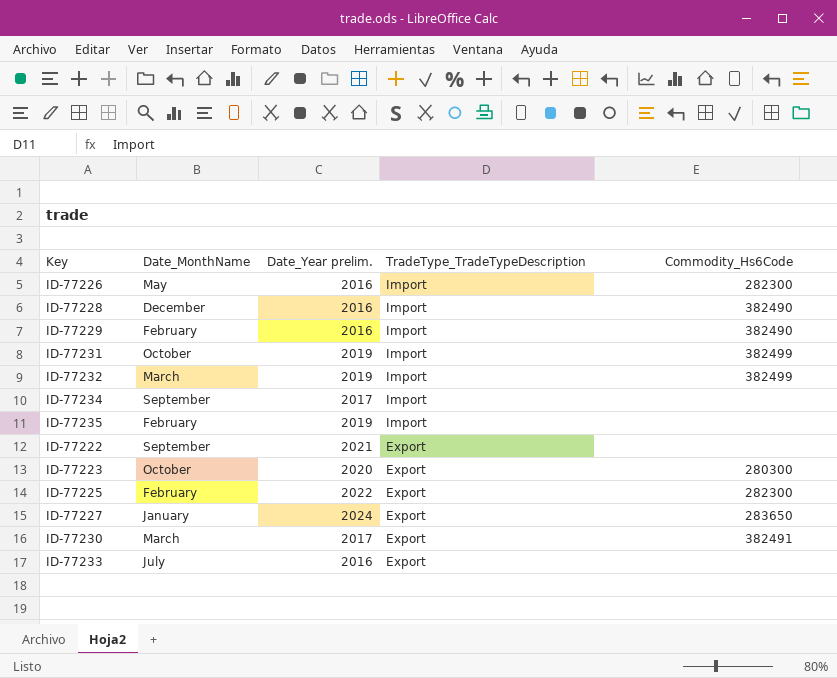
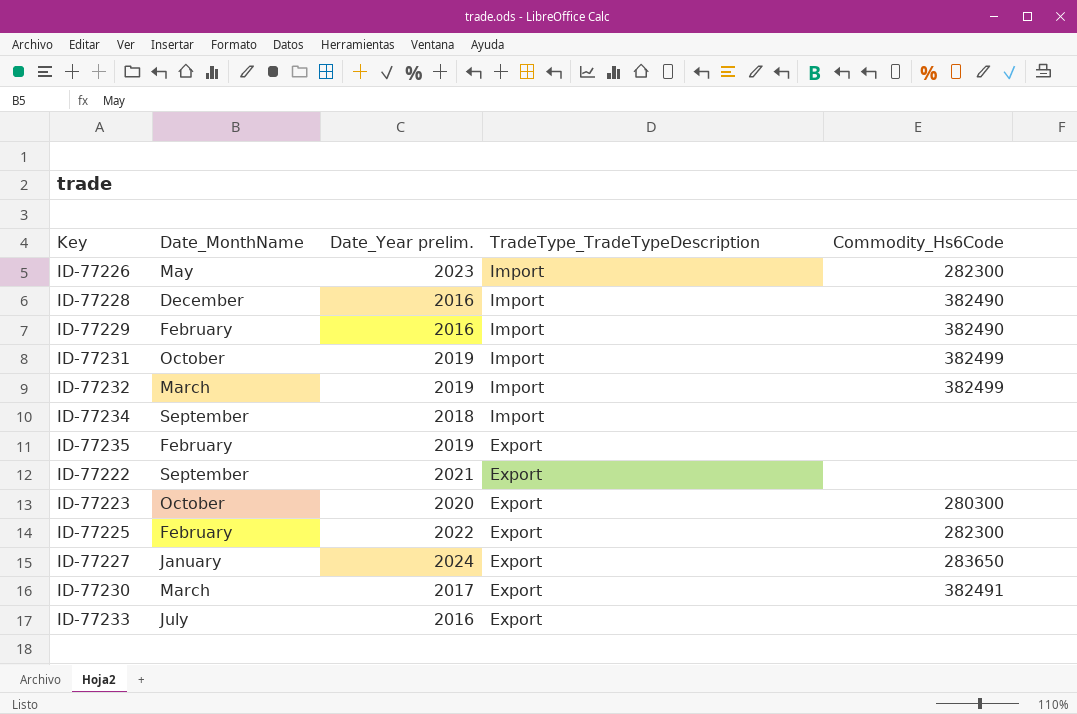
ID-77226 | Date_Year prelim.: 2016 -> 2023
ID-77234 | Date_Year prelim.: 2017 -> 2018
ID-77235 | TradeType_TradeTypeDescription: Import -> Export

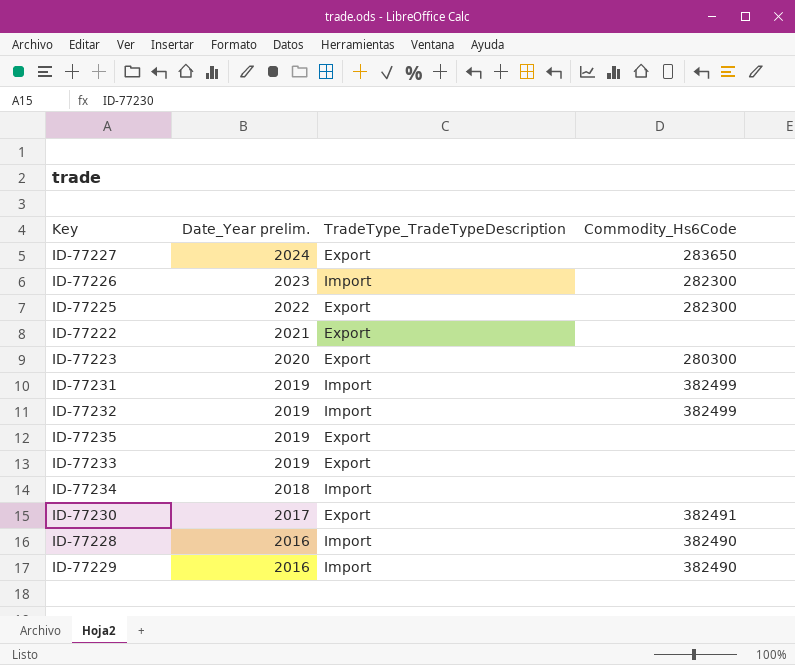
row order: TradeType_TradeTypeDescription descending -> Date_Year prelim. descending
column Date_MonthName | position: 2 -> none
ID-77233 | Date_Year prelim.: 2016 -> 2019

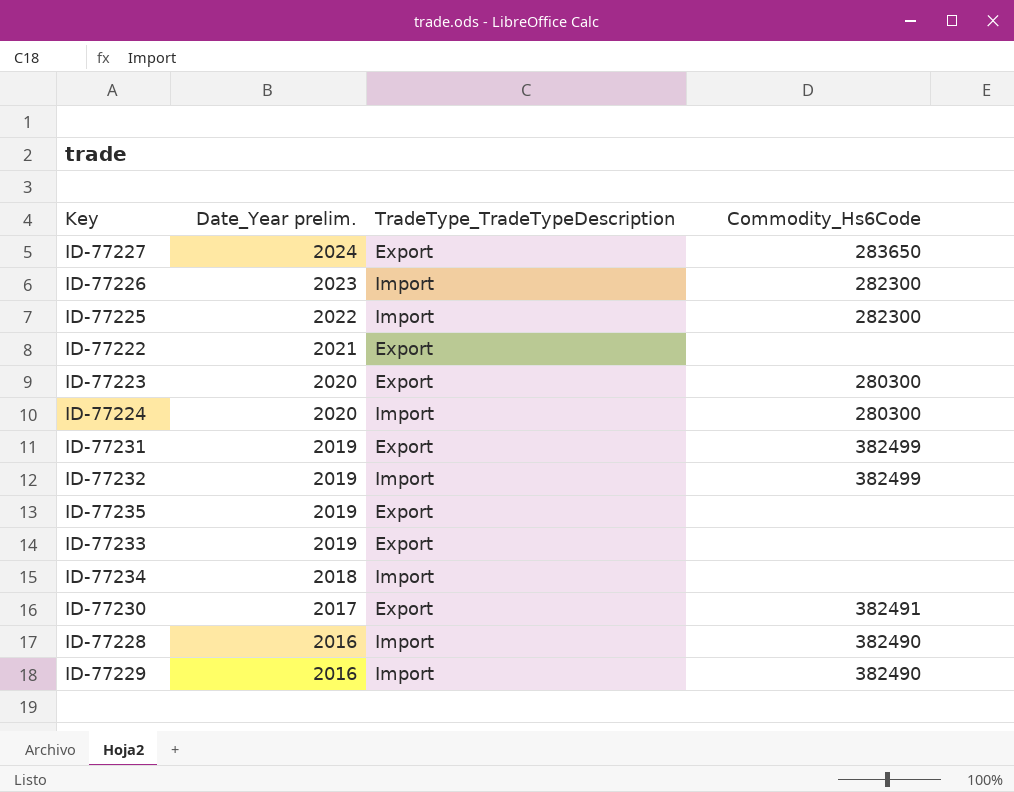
ID-77225 | TradeType_TradeTypeDescription: Export -> Import
row ID-77224: none -> 2020 | Import | 280300
ID-77231 | TradeType_TradeTypeDescription: Import -> Export

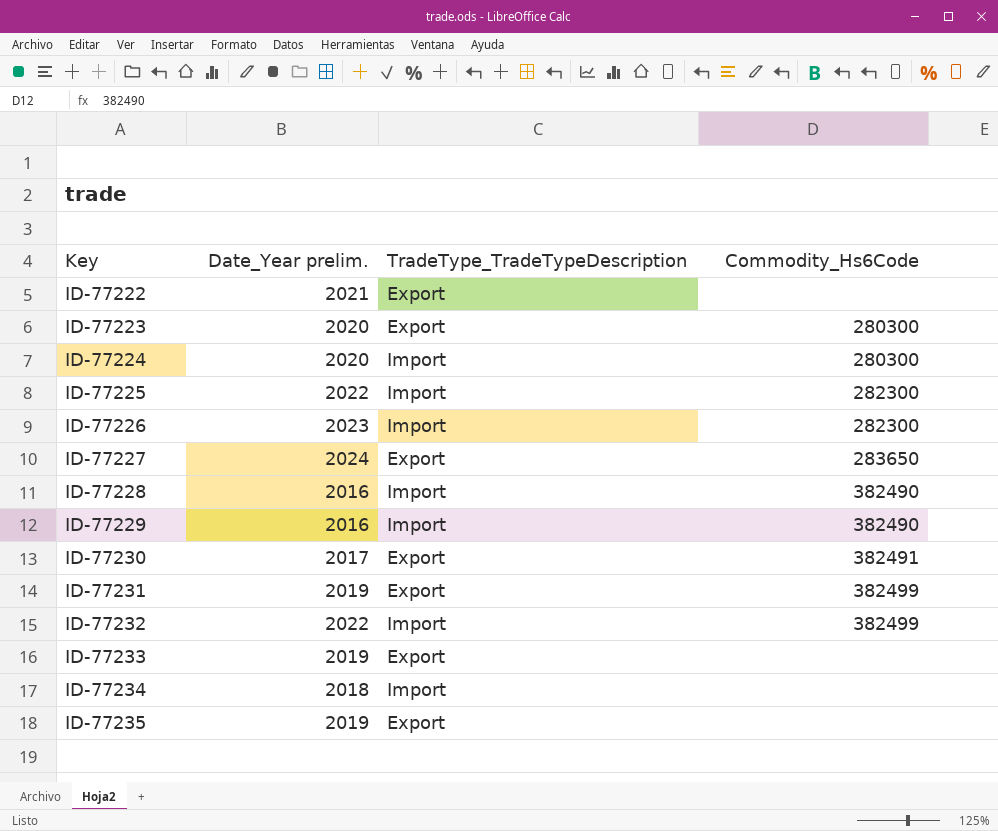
row order: Date_Year prelim. descending -> Key ascending
ID-77232 | Date_Year prelim.: 2019 -> 2022

